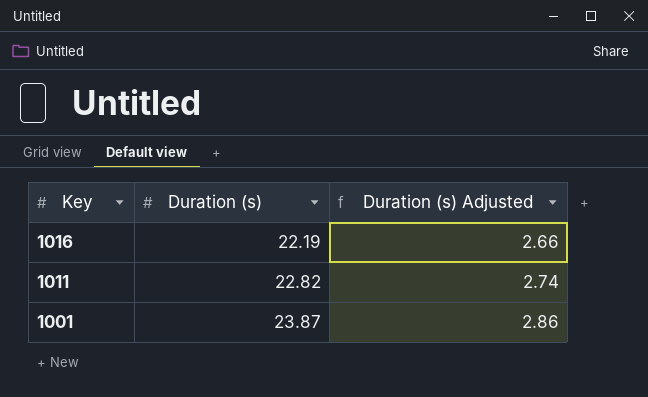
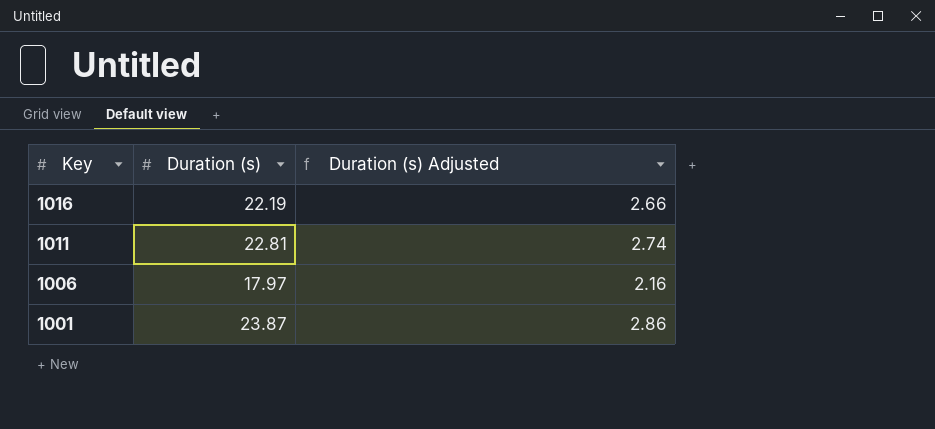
1011 | Duration (s): 22.82 -> 22.81
row 1006: none -> 17.97 | 2.16

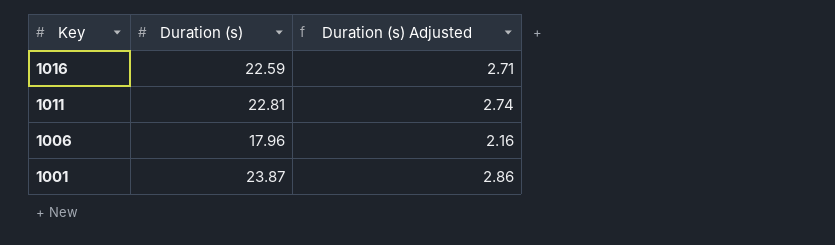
1016 | Duration (s): 22.19 -> 22.59
1016 | Duration (s) Adjusted: 2.66 -> 2.71
1006 | Duration (s): 17.97 -> 17.96

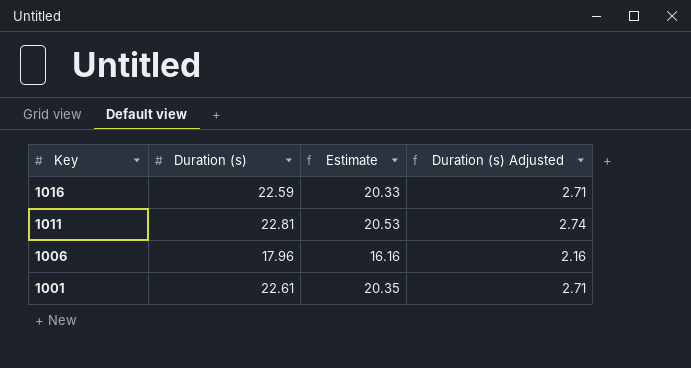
column Estimate | formula: none -> [Duration (s)] * 0.9
1001 | Duration (s): 23.87 -> 22.61
1001 | Duration (s) Adjusted: 2.86 -> 2.71

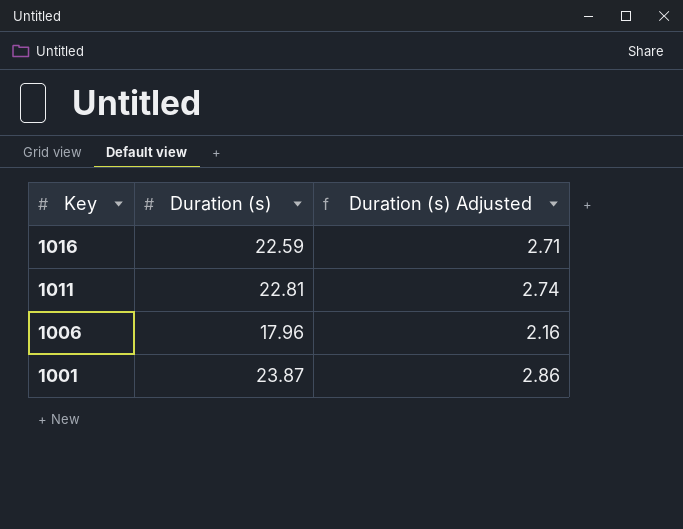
column Estimate | formula: [Duration (s)] * 0.9 -> none
1001 | Duration (s): 22.61 -> 23.87
1001 | Duration (s) Adjusted: 2.71 -> 2.86

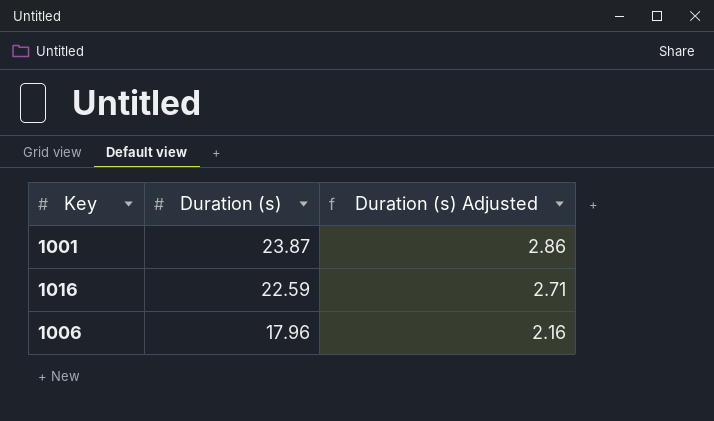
row order: Key descending -> Duration (s) descending
row 1011: 22.81 | 2.74 -> none

